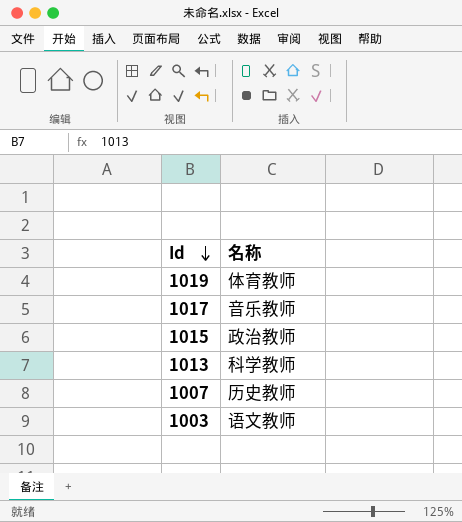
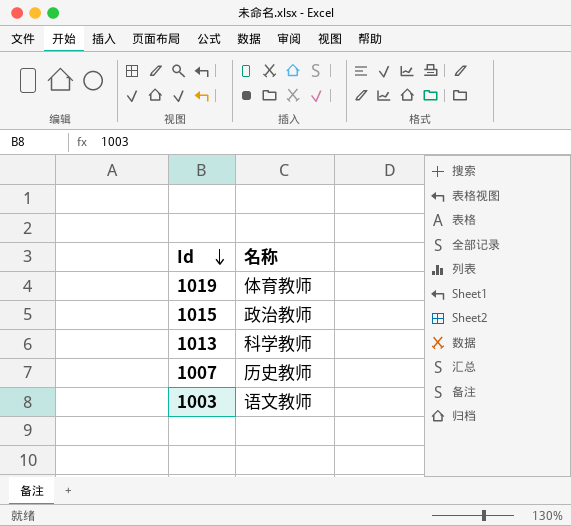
row 1017: 音乐教师 -> none

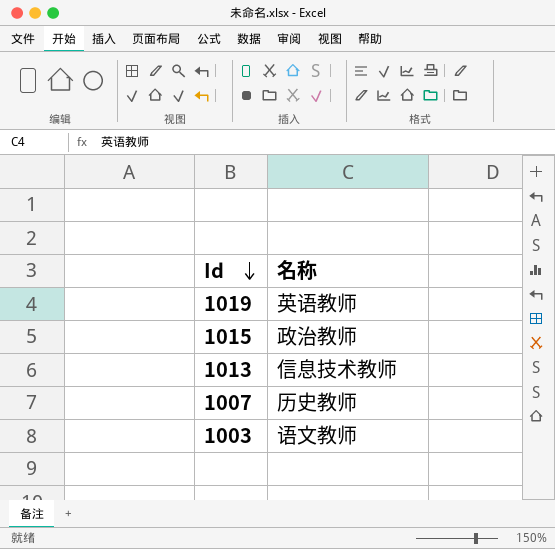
1019 | 名称: 体育教师 -> 英语教师
1013 | 名称: 科学教师 -> 信息技术教师

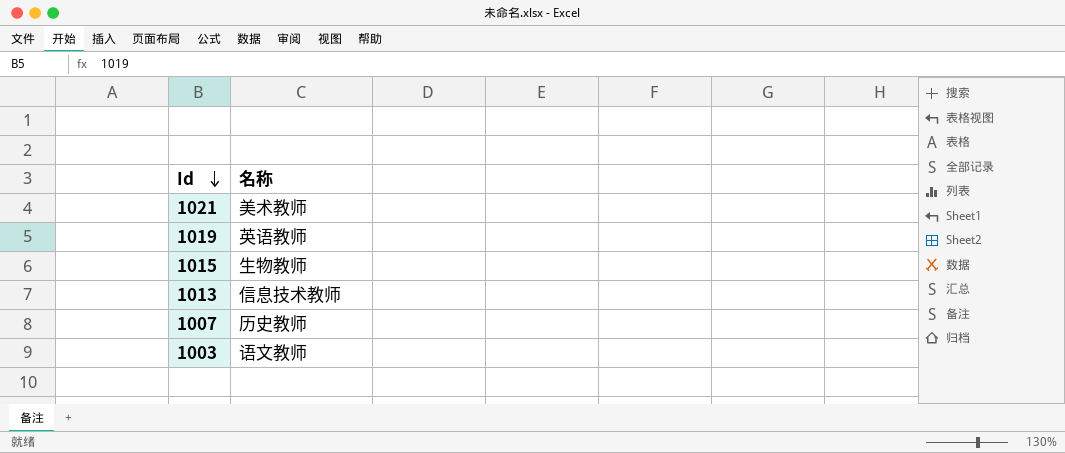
row 1021: none -> 美术教师
1015 | 名称: 政治教师 -> 生物教师

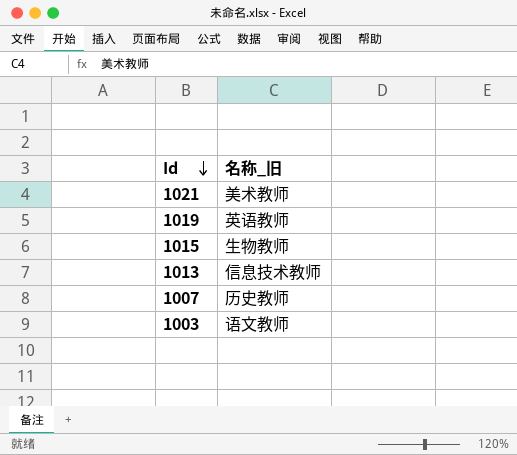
column name: 名称 -> 名称_旧

